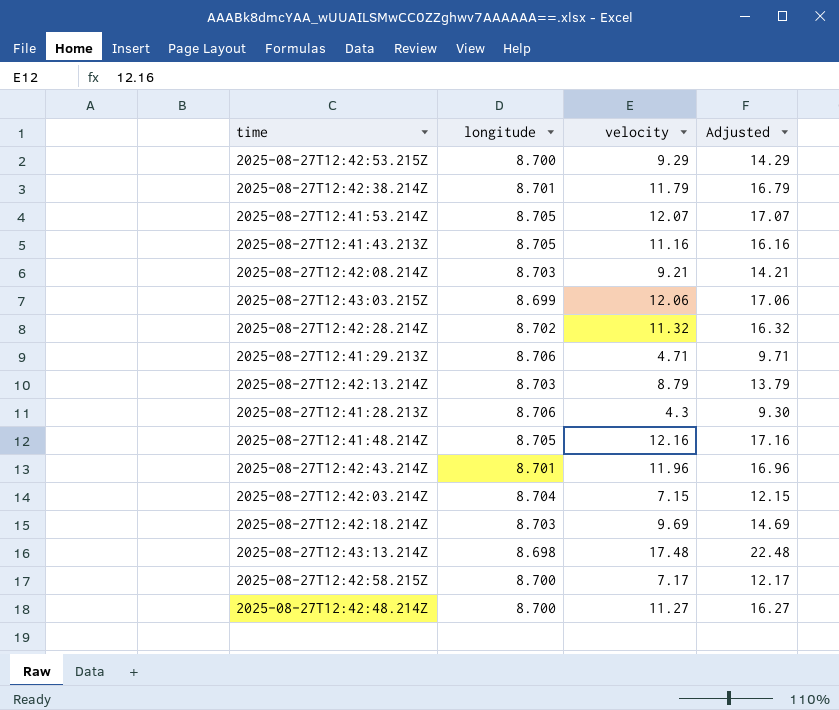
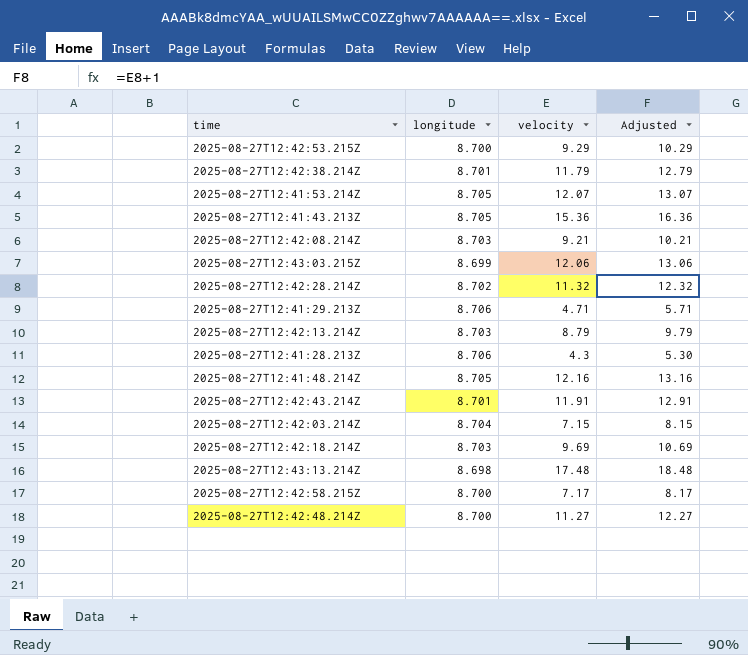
column Adjusted | formula: [velocity] + 5 -> [velocity] + 1
2025-08-27T12:41:43.213Z | velocity: 11.16 -> 15.36
2025-08-27T12:42:43.214Z | velocity: 11.96 -> 11.91

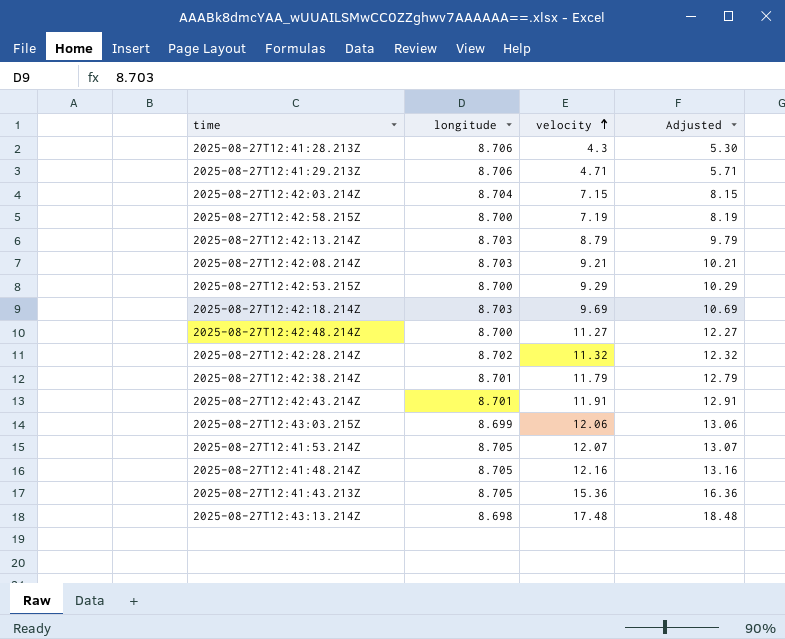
row order: none -> velocity ascending
2025-08-27T12:42:58.215Z | velocity: 7.17 -> 7.19
2025-08-27T12:42:58.215Z | Adjusted: 8.17 -> 8.19

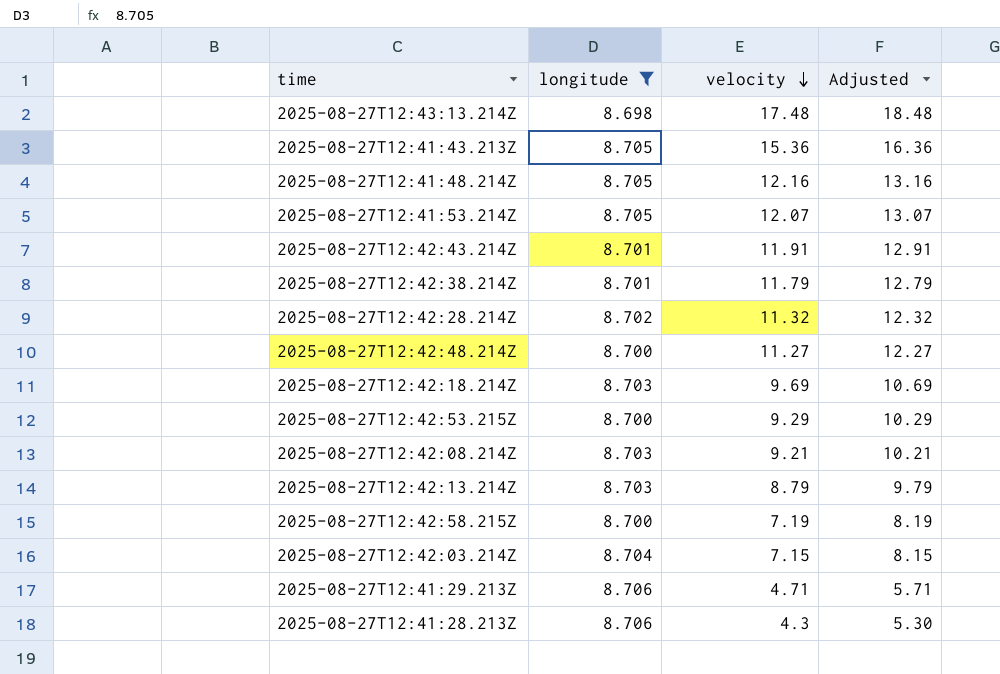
filter: none -> longitude != 8.699
row order: velocity ascending -> velocity descending

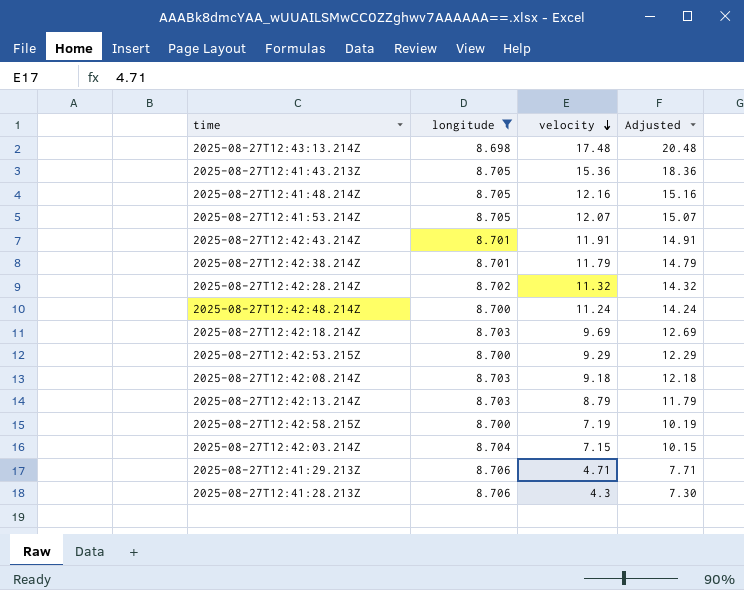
column Adjusted | formula: [velocity] + 1 -> [velocity] + 3
2025-08-27T12:42:48.214Z | velocity: 11.27 -> 11.24
2025-08-27T12:42:08.214Z | velocity: 9.21 -> 9.18

